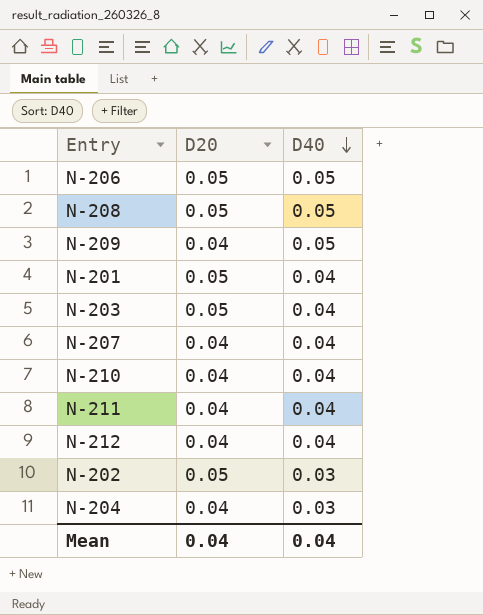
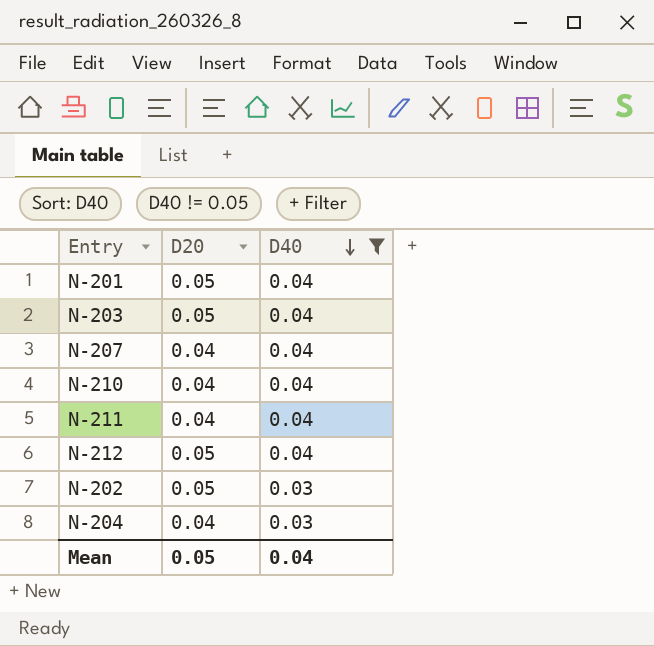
filter: none -> D40 != 0.05
N-212 | D20: 0.04 -> 0.05
Mean | D20: 0.04 -> 0.05

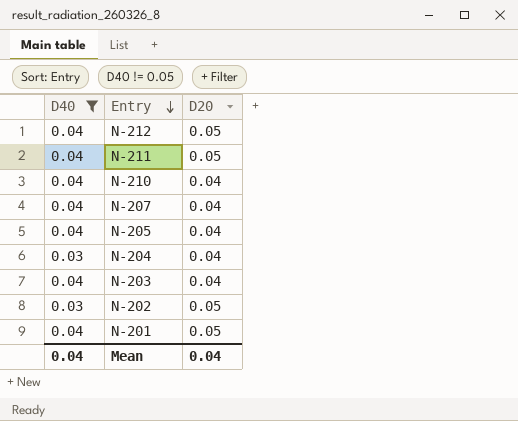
row order: D40 descending -> Entry descending
column D40 | position: 3 -> 1
N-211 | D20: 0.04 -> 0.05
row N-205: none -> 0.04 | 0.04
N-203 | D20: 0.05 -> 0.04
Mean | D20: 0.05 -> 0.04

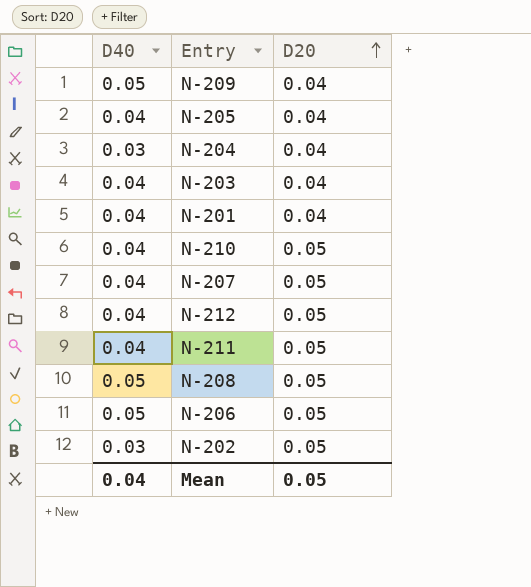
filter: D40 != 0.05 -> none
row order: Entry descending -> D20 ascending
N-201 | D20: 0.05 -> 0.04
N-210 | D20: 0.04 -> 0.05
N-207 | D20: 0.04 -> 0.05
Mean | D20: 0.04 -> 0.05

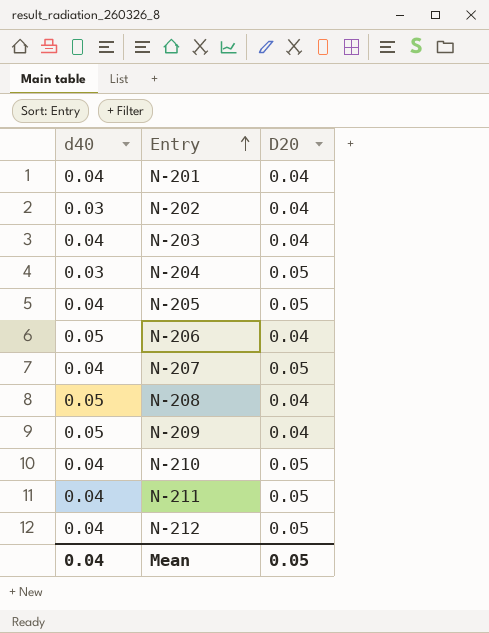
row order: D20 ascending -> Entry ascending
column name: D40 -> d40
N-202 | D20: 0.05 -> 0.04
N-204 | D20: 0.04 -> 0.05
N-205 | D20: 0.04 -> 0.05
N-206 | D20: 0.05 -> 0.04
N-208 | D20: 0.05 -> 0.04

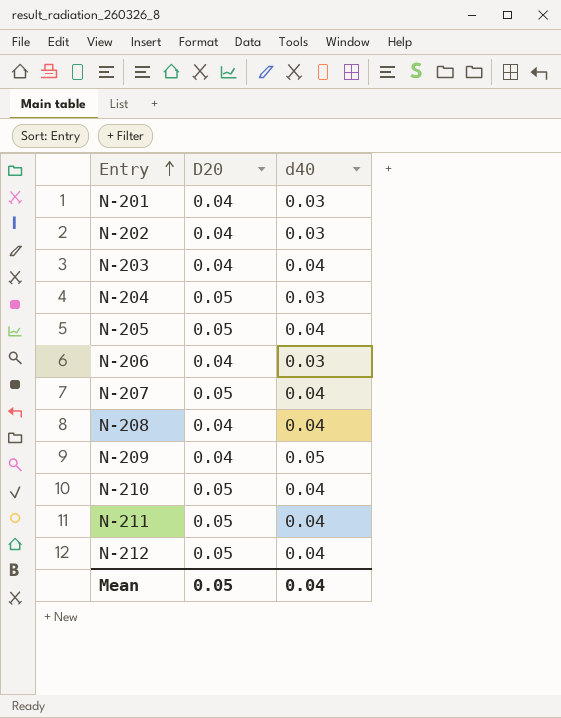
column d40 | position: 1 -> 3
N-201 | d40: 0.04 -> 0.03
N-206 | d40: 0.05 -> 0.03
N-208 | d40: 0.05 -> 0.04

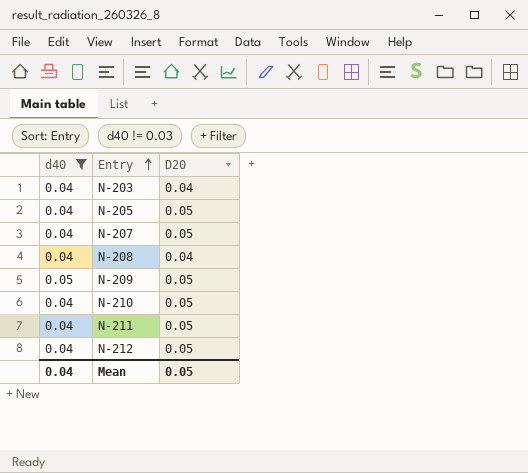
filter: none -> d40 != 0.03
column d40 | position: 3 -> 1
N-209 | D20: 0.04 -> 0.05

